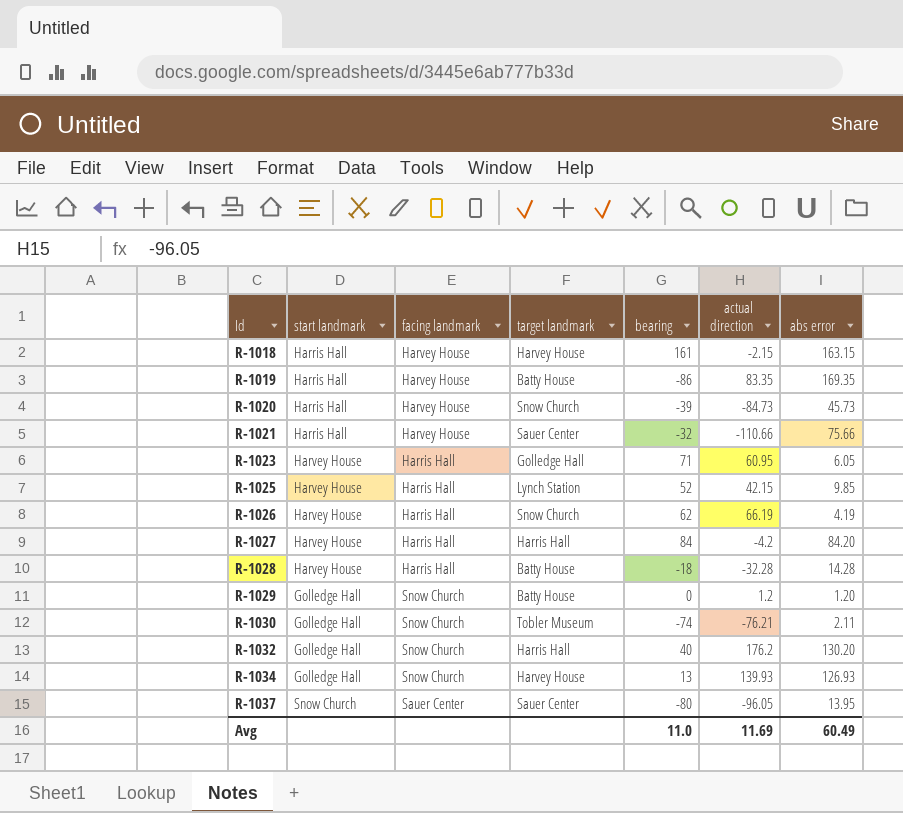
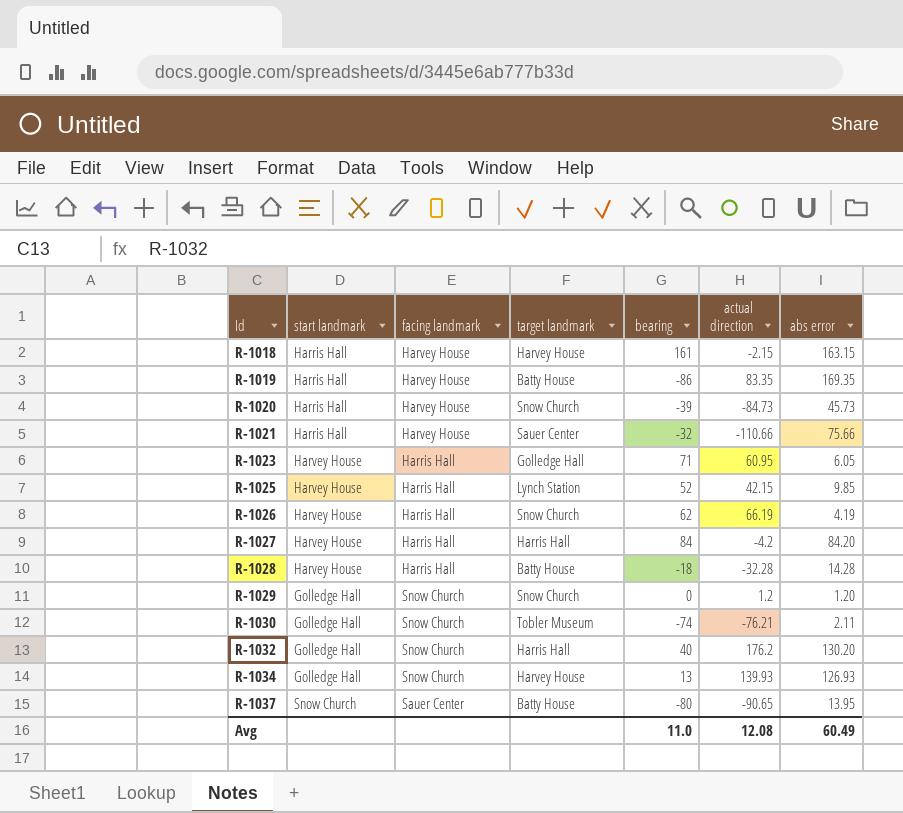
R-1029 | target landmark: Batty House -> Snow Church
R-1037 | target landmark: Sauer Center -> Batty House
R-1037 | actual direction: -96.05 -> -90.65
Avg | actual direction: 11.69 -> 12.08

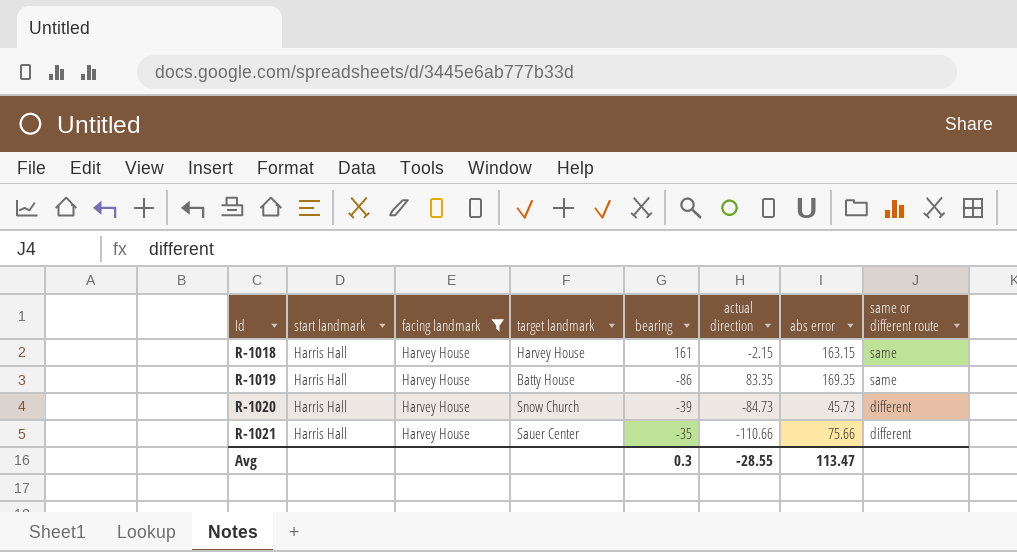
filter: none -> facing landmark = Harvey House
column same or different route | position: none -> 8
R-1021 | bearing: -32 -> -35
Avg | bearing: 11.0 -> 0.3
Avg | actual direction: 12.08 -> -28.55
Avg | abs error: 60.49 -> 113.47

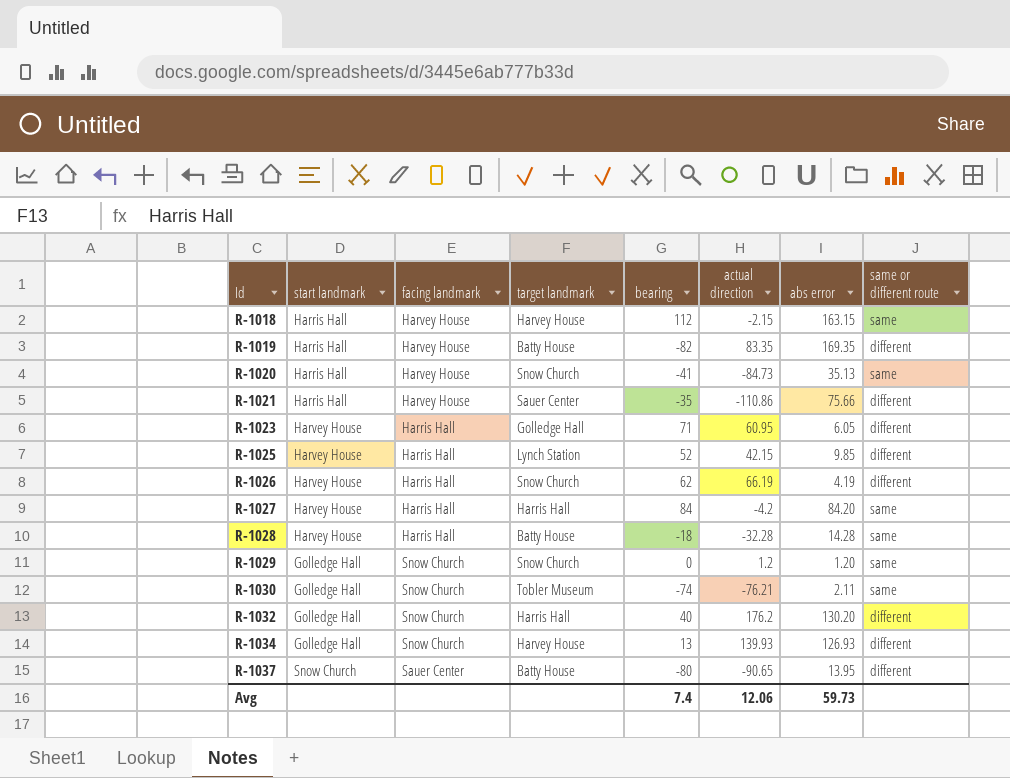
filter: facing landmark = Harvey House -> none
R-1018 | bearing: 161 -> 112
R-1019 | bearing: -86 -> -82
R-1019 | same or different route: same -> different
R-1020 | bearing: -39 -> -41
R-1020 | abs error: 45.73 -> 35.13
R-1020 | same or different route: different -> same
R-1021 | actual direction: -110.66 -> -110.86
Avg | bearing: 0.3 -> 7.4
Avg | actual direction: -28.55 -> 12.06
Avg | abs error: 113.47 -> 59.73

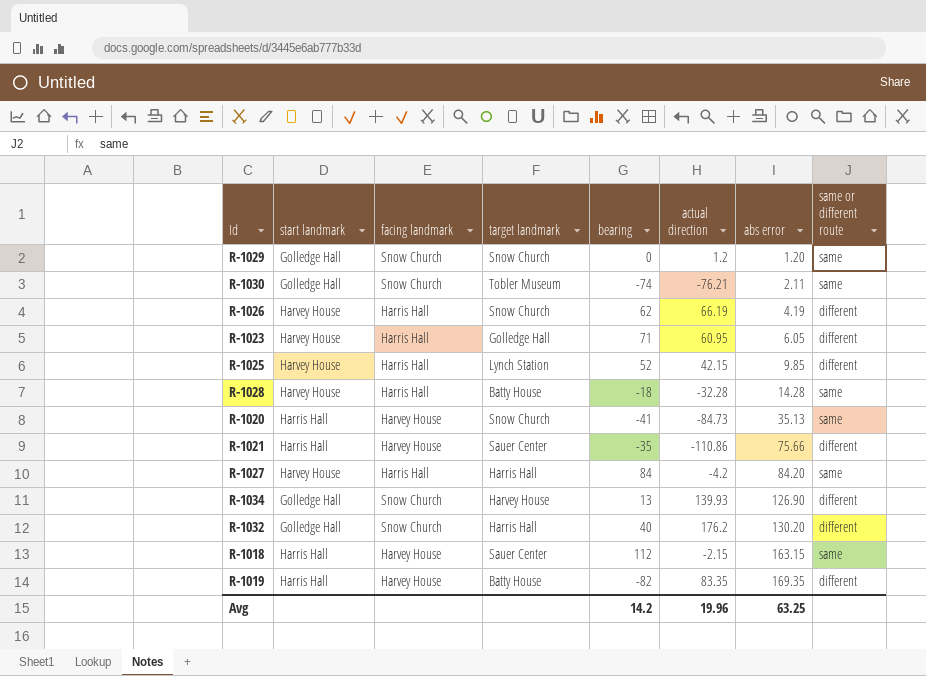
row order: Id ascending -> abs error ascending
row R-1037: Snow Church | Sauer Center | Batty House | -80 | -90.65 | 13.95 | different -> none
R-1034 | abs error: 126.93 -> 126.90
R-1018 | target landmark: Harvey House -> Sauer Center
Avg | bearing: 7.4 -> 14.2
Avg | actual direction: 12.06 -> 19.96
Avg | abs error: 59.73 -> 63.25

